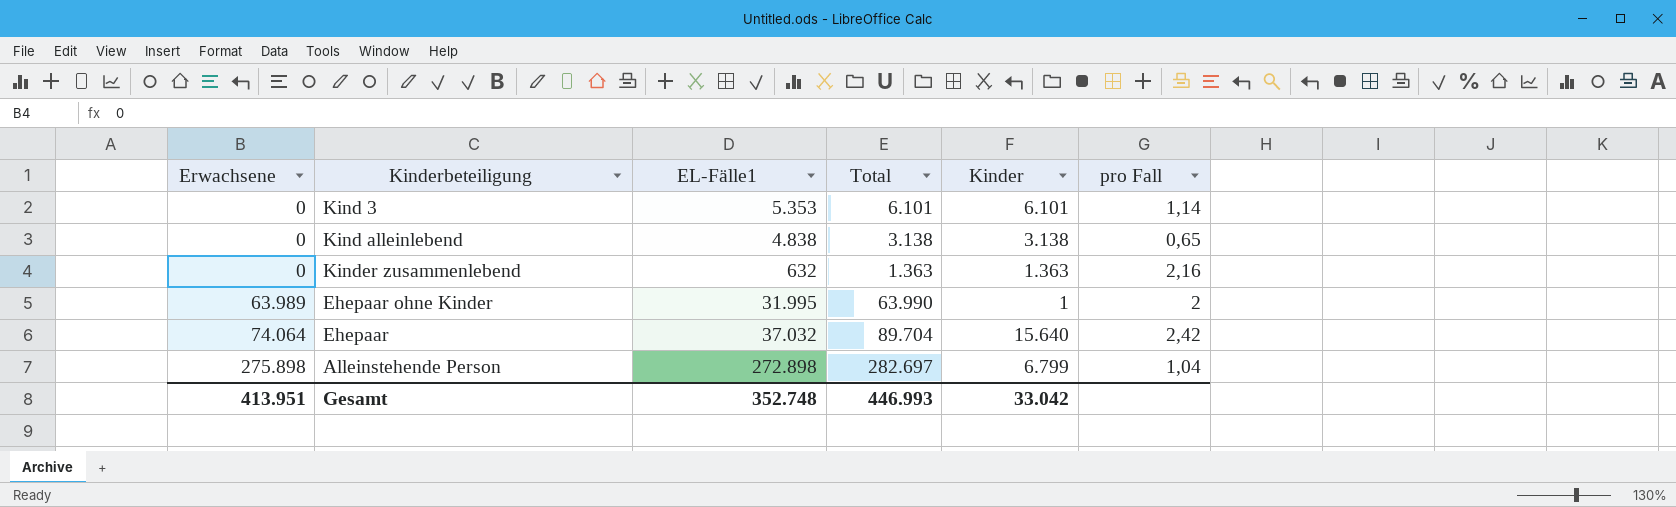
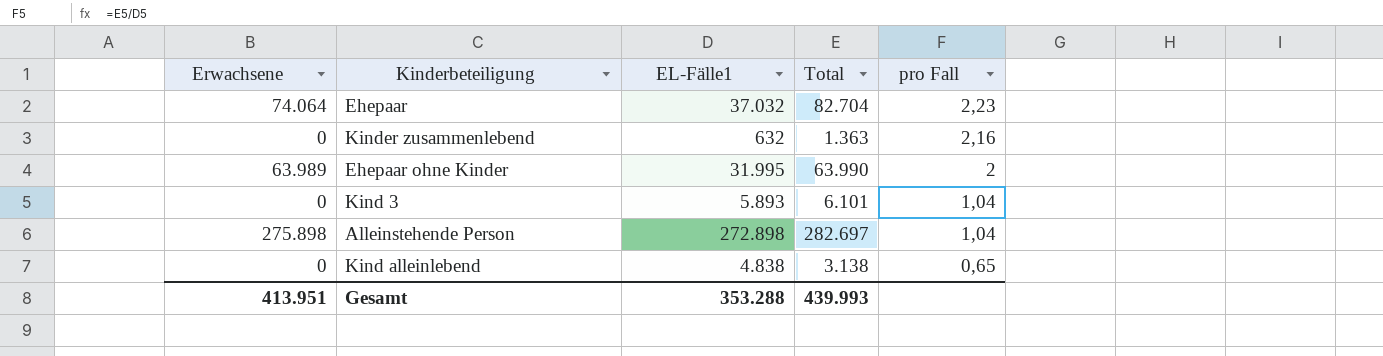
row order: Erwachsene ascending -> pro Fall descending
column Kinder | formula: [Total] - [Erwachsene] -> none
Ehepaar | Total: 89.704 -> 82.704
Ehepaar | pro Fall: 2,42 -> 2,23
Kind 3 | EL-Fälle1: 5.353 -> 5.893
Kind 3 | pro Fall: 1,14 -> 1,04
Gesamt | EL-Fälle1: 352.748 -> 353.288
Gesamt | Total: 446.993 -> 439.993

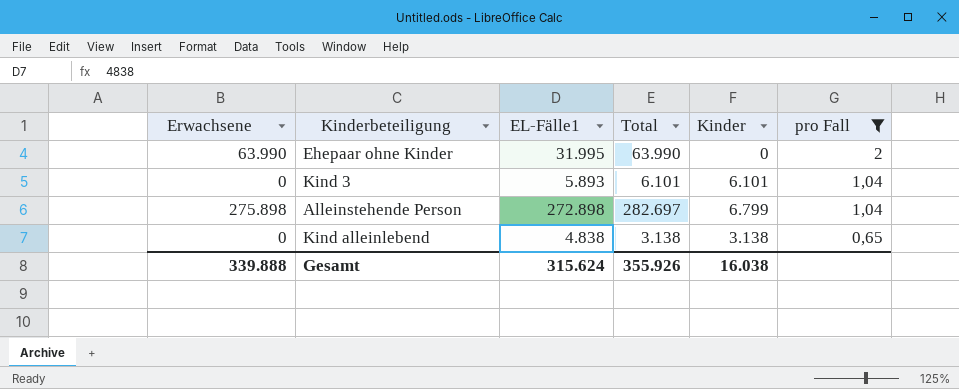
filter: none -> pro Fall <= 2
column Kinder | formula: none -> [Total] - [Erwachsene]
Ehepaar ohne Kinder | Erwachsene: 63.989 -> 63.990
Gesamt | Erwachsene: 413.951 -> 339.888
Gesamt | EL-Fälle1: 353.288 -> 315.624
Gesamt | Total: 439.993 -> 355.926

